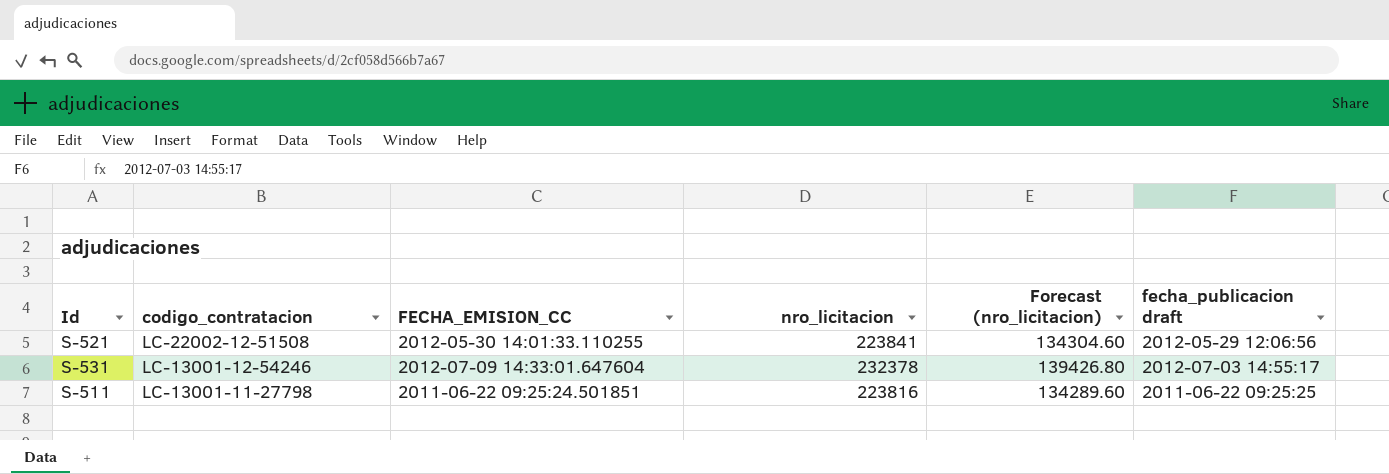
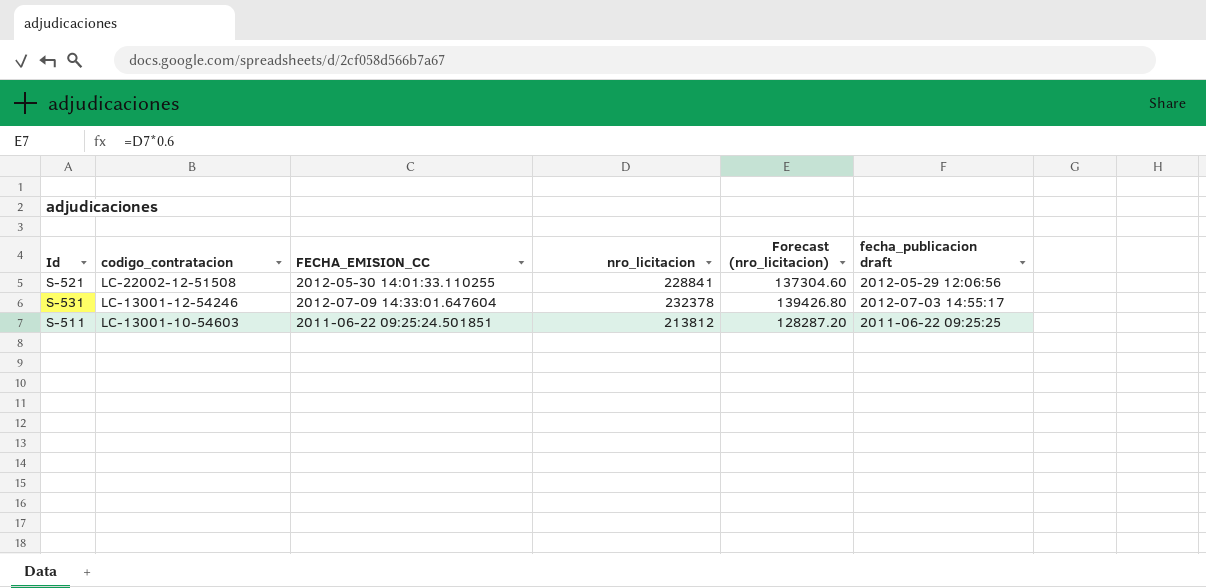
S-521 | nro_licitacion: 223841 -> 228841
S-521 | Forecast (nro_licitacion): 134304.60 -> 137304.60
S-511 | codigo_contratacion: LC-13001-11-27798 -> LC-13001-10-54603
S-511 | nro_licitacion: 223816 -> 213812
S-511 | Forecast (nro_licitacion): 134289.60 -> 128287.20

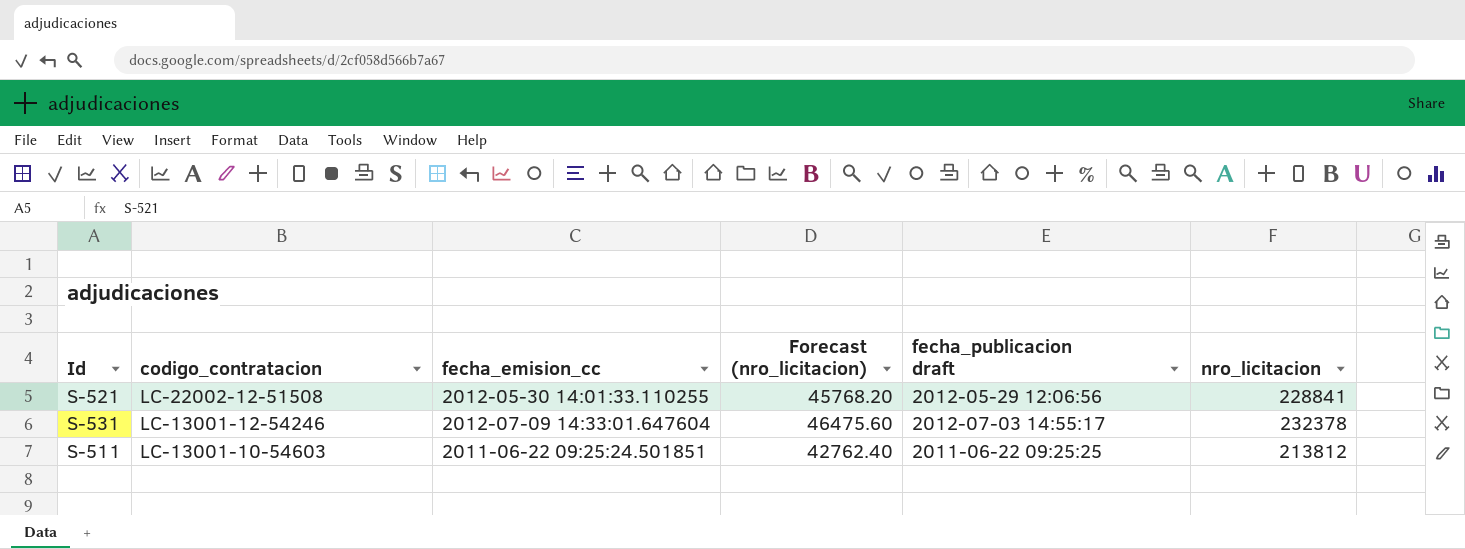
column name: FECHA_EMISION_CC -> fecha_emision_cc
column Forecast (nro_licitacion) | formula: [nro_licitacion] * 0.6 -> [nro_licitacion] * 0.2
column nro_licitacion | position: 4 -> 6

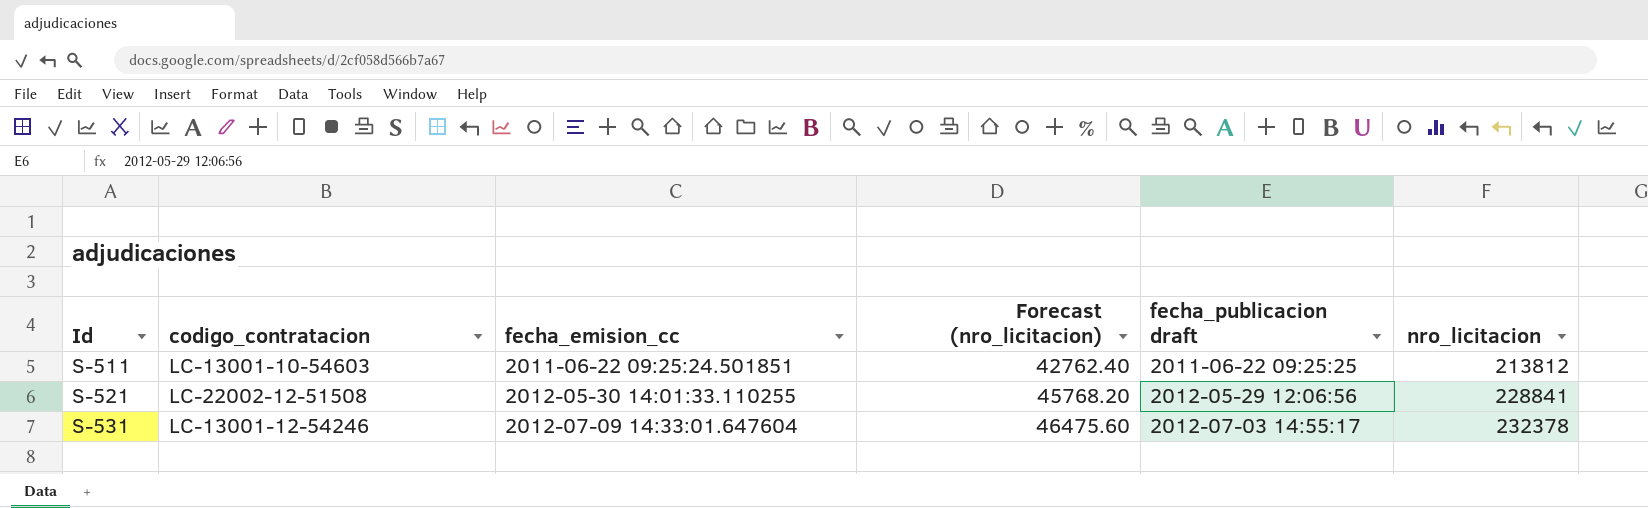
row order: codigo_contratacion descending -> Id ascending

